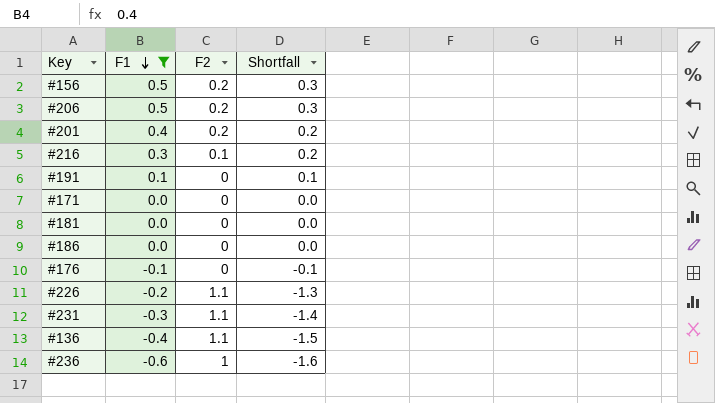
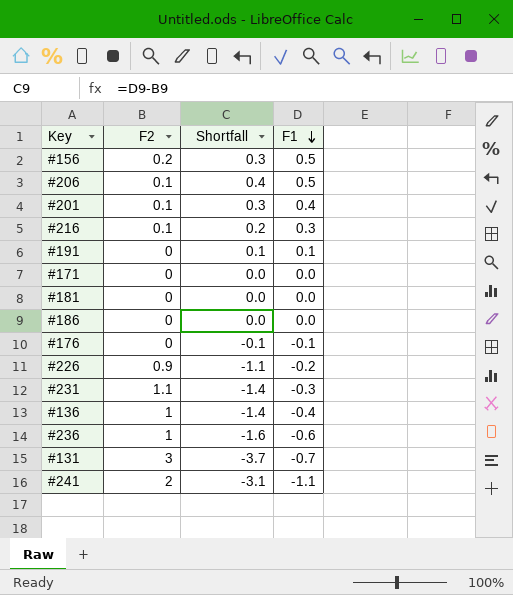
filter: F1 >= -0.6 -> none
column F1 | position: 2 -> 4
#206 | F2: 0.2 -> 0.1
#206 | Shortfall: 0.3 -> 0.4
#201 | F2: 0.2 -> 0.1
#201 | Shortfall: 0.2 -> 0.3
#226 | F2: 1.1 -> 0.9
#226 | Shortfall: -1.3 -> -1.1
#136 | F2: 1.1 -> 1
#136 | Shortfall: -1.5 -> -1.4

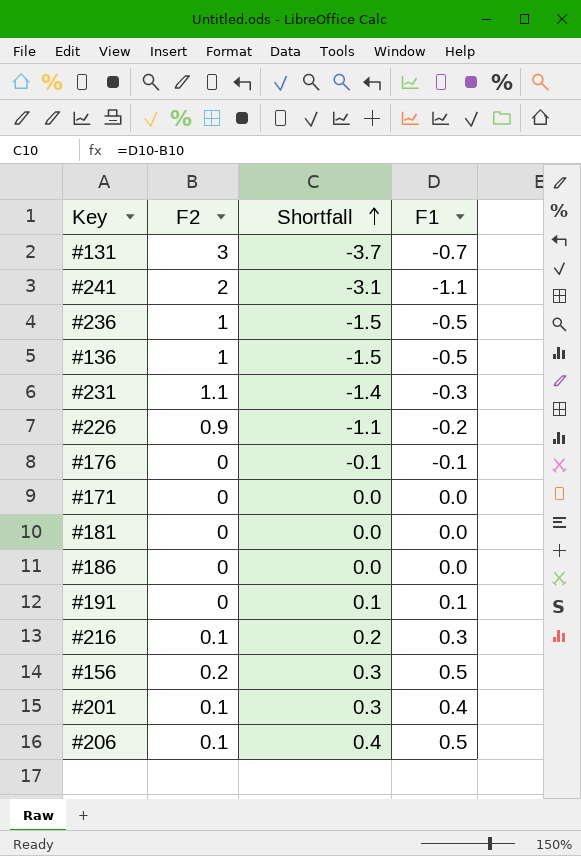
row order: F1 descending -> Shortfall ascending
#236 | Shortfall: -1.6 -> -1.5
#236 | F1: -0.6 -> -0.5
#136 | Shortfall: -1.4 -> -1.5
#136 | F1: -0.4 -> -0.5

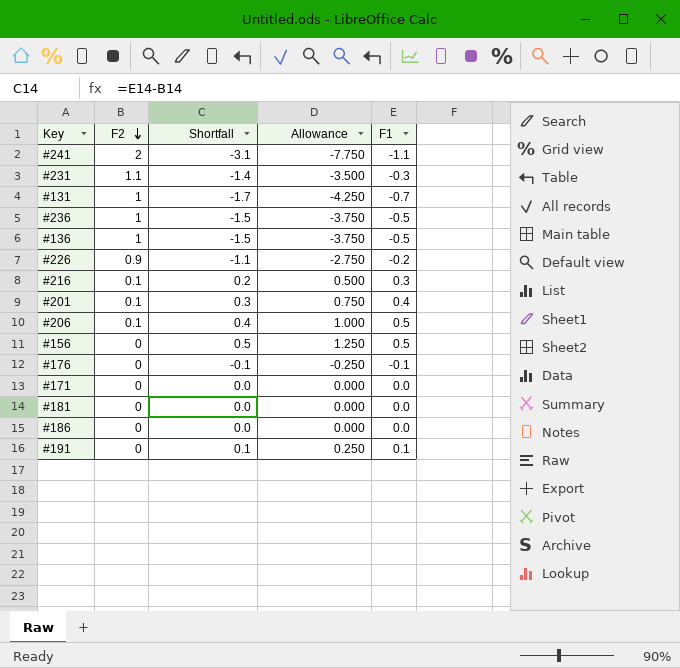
row order: Shortfall ascending -> F2 descending
column Allowance | formula: none -> [Shortfall] * 2.5
#131 | F2: 3 -> 1
#131 | Shortfall: -3.7 -> -1.7
#156 | F2: 0.2 -> 0
#156 | Shortfall: 0.3 -> 0.5

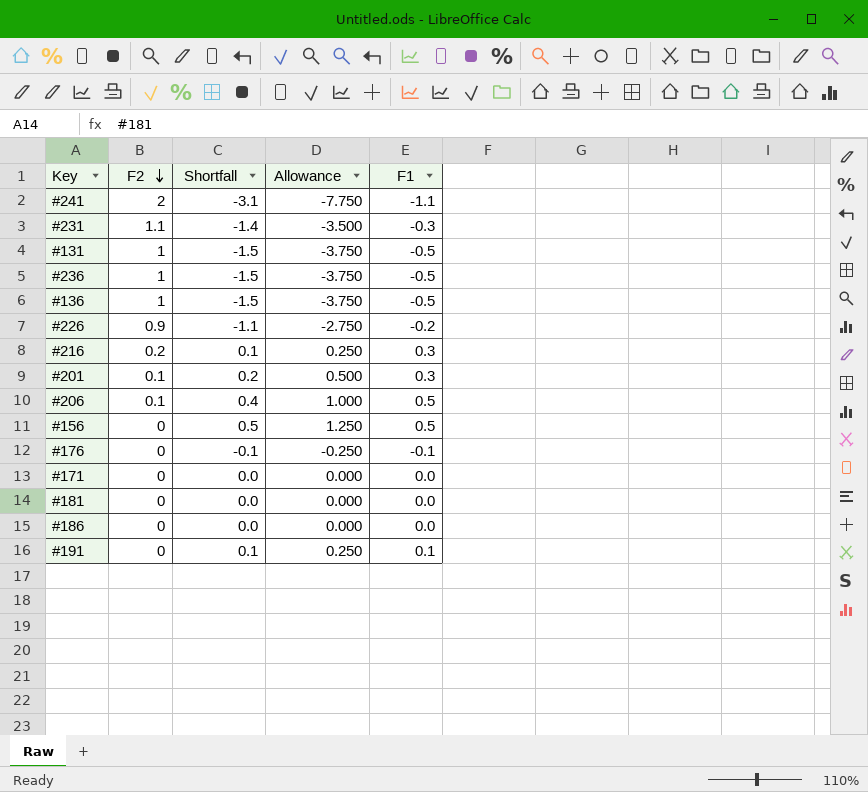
#131 | Shortfall: -1.7 -> -1.5
#131 | Allowance: -4.250 -> -3.750
#131 | F1: -0.7 -> -0.5
#216 | F2: 0.1 -> 0.2
#216 | Shortfall: 0.2 -> 0.1
#216 | Allowance: 0.500 -> 0.250
#201 | Shortfall: 0.3 -> 0.2
#201 | Allowance: 0.750 -> 0.500
#201 | F1: 0.4 -> 0.3

